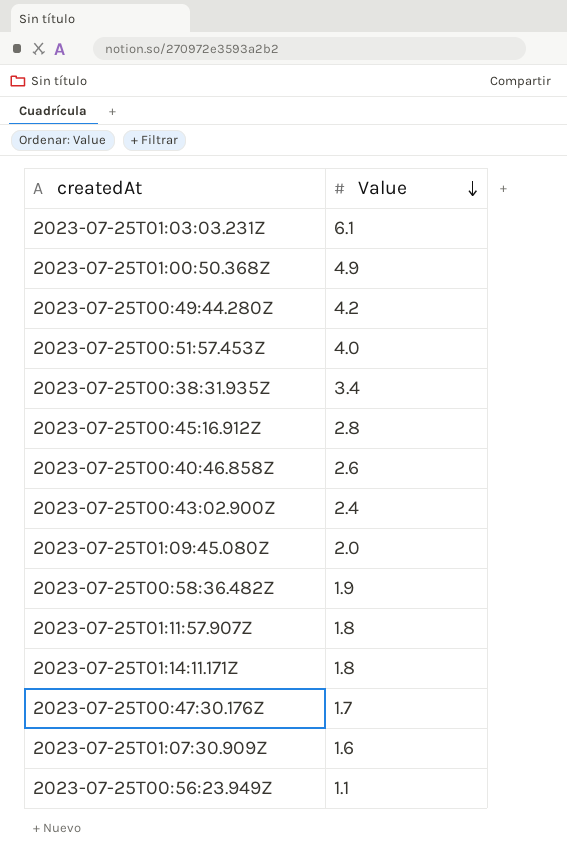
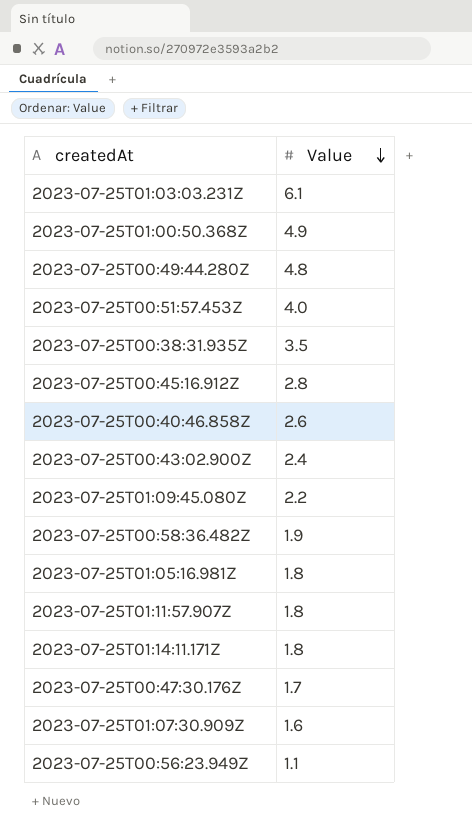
2023-07-25T00:49:44.280Z | Value: 4.2 -> 4.8
2023-07-25T00:38:31.935Z | Value: 3.4 -> 3.5
2023-07-25T01:09:45.080Z | Value: 2.0 -> 2.2
row 2023-07-25T01:05:16.981Z: none -> 1.8

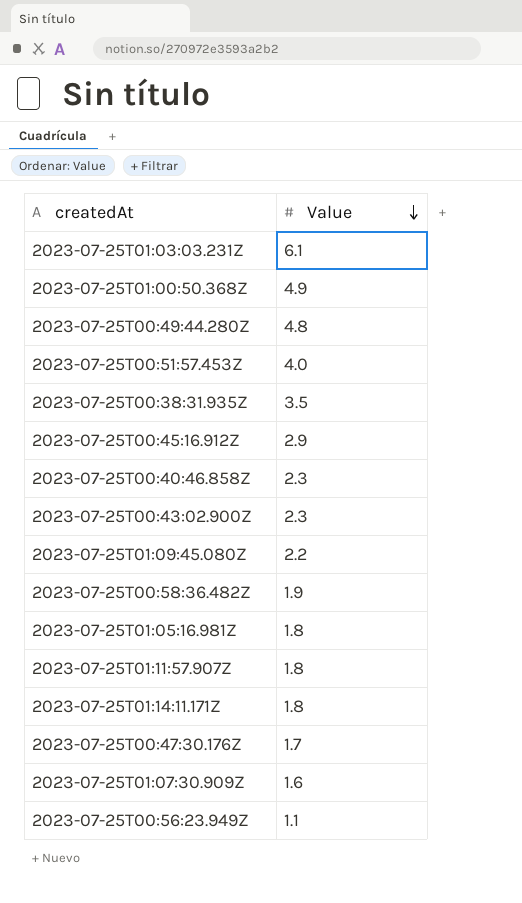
2023-07-25T00:45:16.912Z | Value: 2.8 -> 2.9
2023-07-25T00:40:46.858Z | Value: 2.6 -> 2.3
2023-07-25T00:43:02.900Z | Value: 2.4 -> 2.3

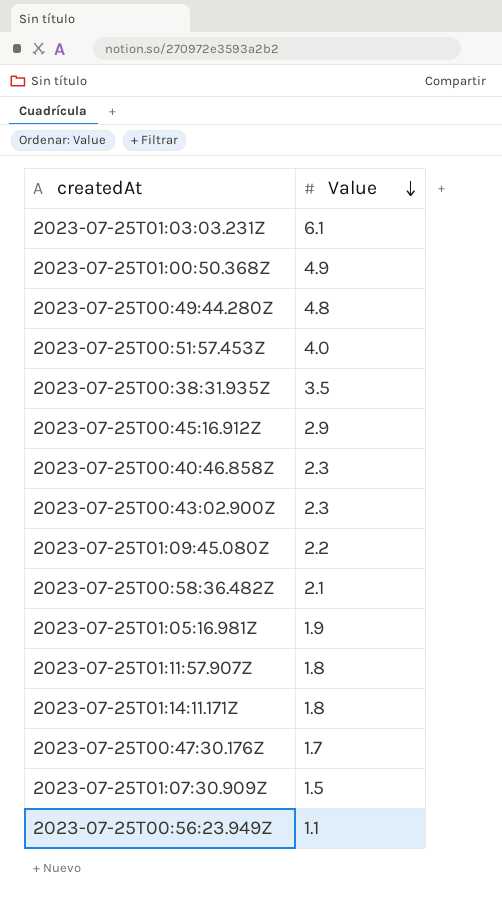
2023-07-25T00:58:36.482Z | Value: 1.9 -> 2.1
2023-07-25T01:05:16.981Z | Value: 1.8 -> 1.9
2023-07-25T01:07:30.909Z | Value: 1.6 -> 1.5

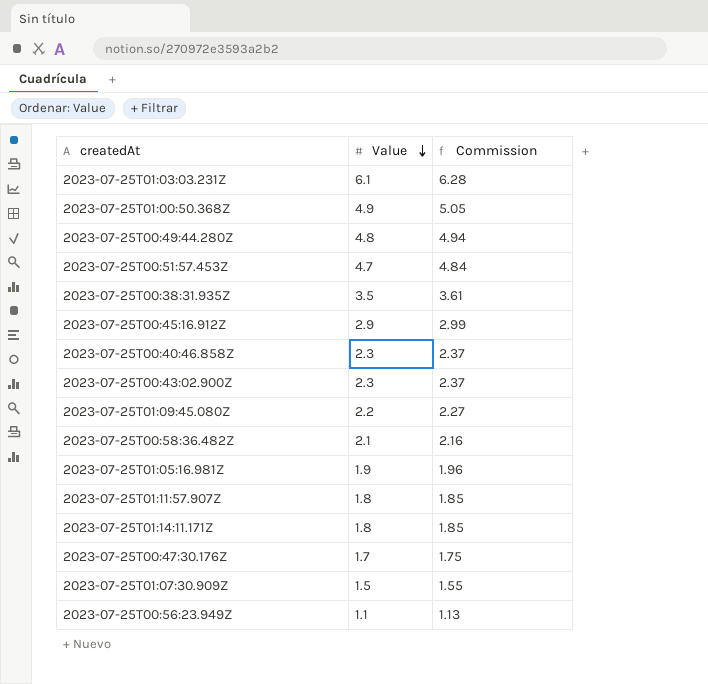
column Commission | formula: none -> [Value] * 1.03
2023-07-25T00:51:57.453Z | Value: 4.0 -> 4.7

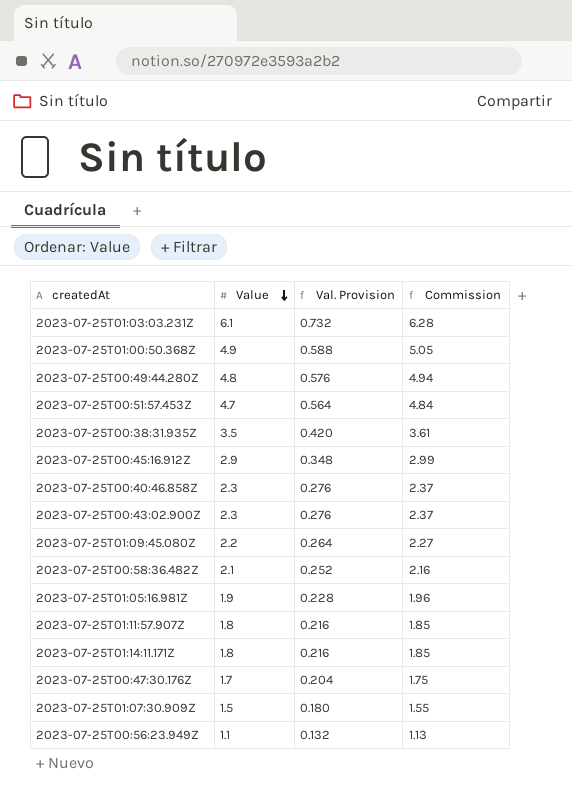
column Val. Provision | formula: none -> [Value] * 0.12

